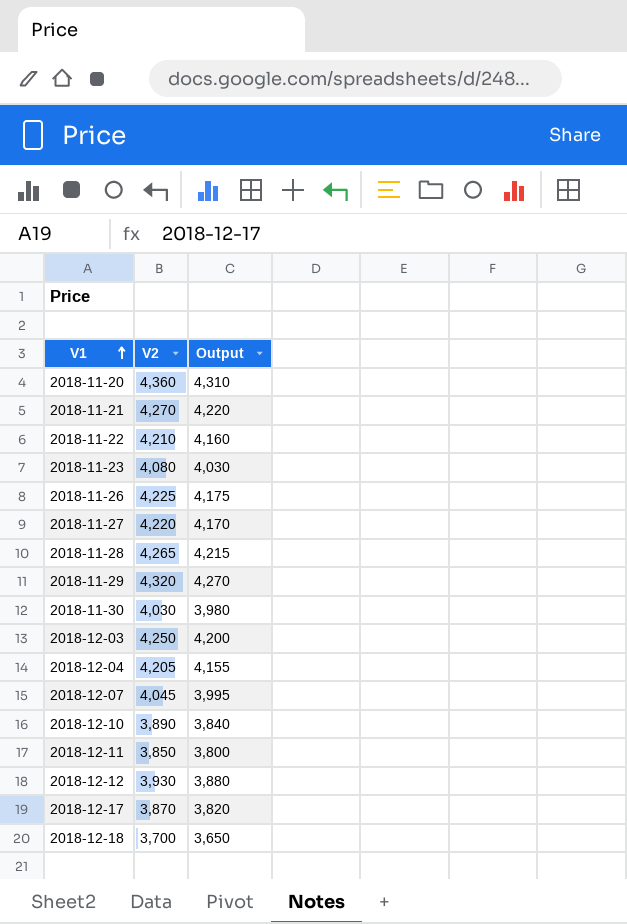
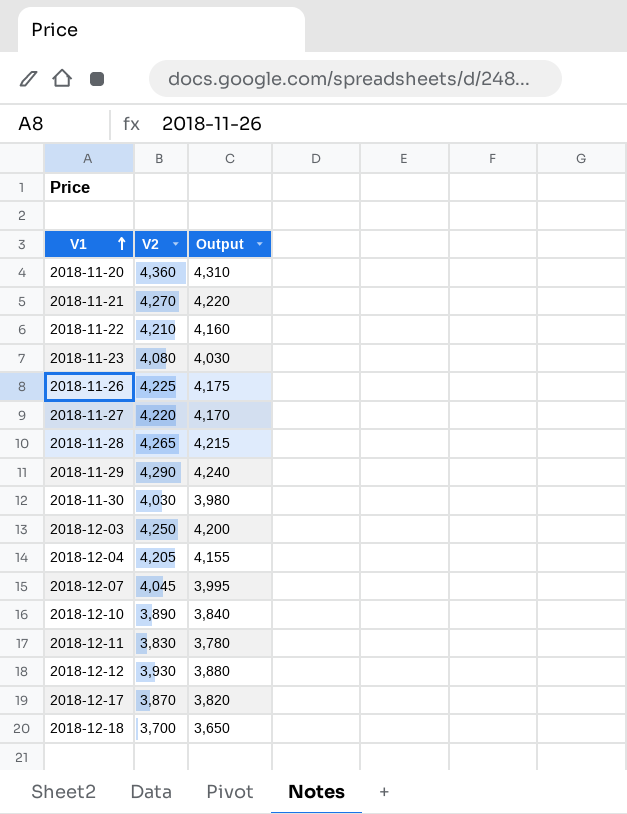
2018-11-29 | V2: 4,320 -> 4,290
2018-11-29 | Output: 4,270 -> 4,240
2018-12-11 | V2: 3,850 -> 3,830
2018-12-11 | Output: 3,800 -> 3,780

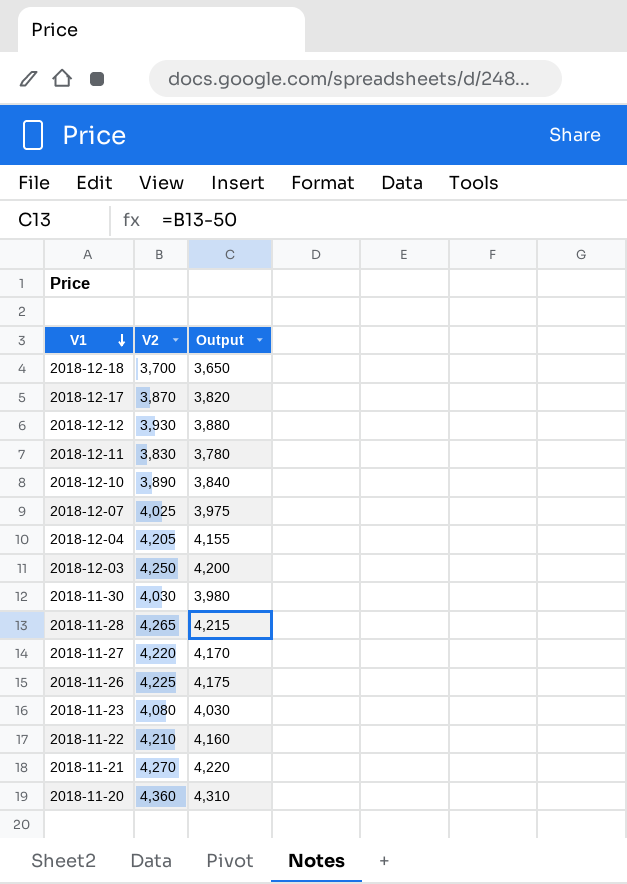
row order: V1 ascending -> V1 descending
row 2018-11-29: 4,290 | 4,240 -> none
2018-12-07 | V2: 4,045 -> 4,025
2018-12-07 | Output: 3,995 -> 3,975

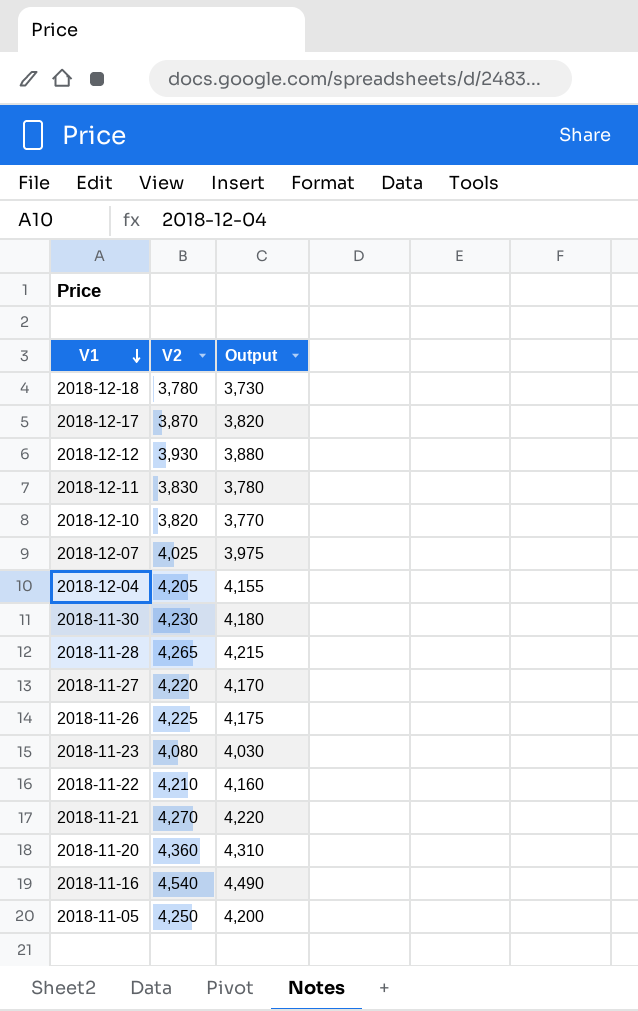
row 2018-12-03: 4,250 | 4,200 -> none
2018-12-18 | V2: 3,700 -> 3,780
2018-12-18 | Output: 3,650 -> 3,730
2018-12-10 | V2: 3,890 -> 3,820
2018-12-10 | Output: 3,840 -> 3,770
2018-11-30 | V2: 4,030 -> 4,230
2018-11-30 | Output: 3,980 -> 4,180
row 2018-11-16: none -> 4,540 | 4,490
row 2018-11-05: none -> 4,250 | 4,200

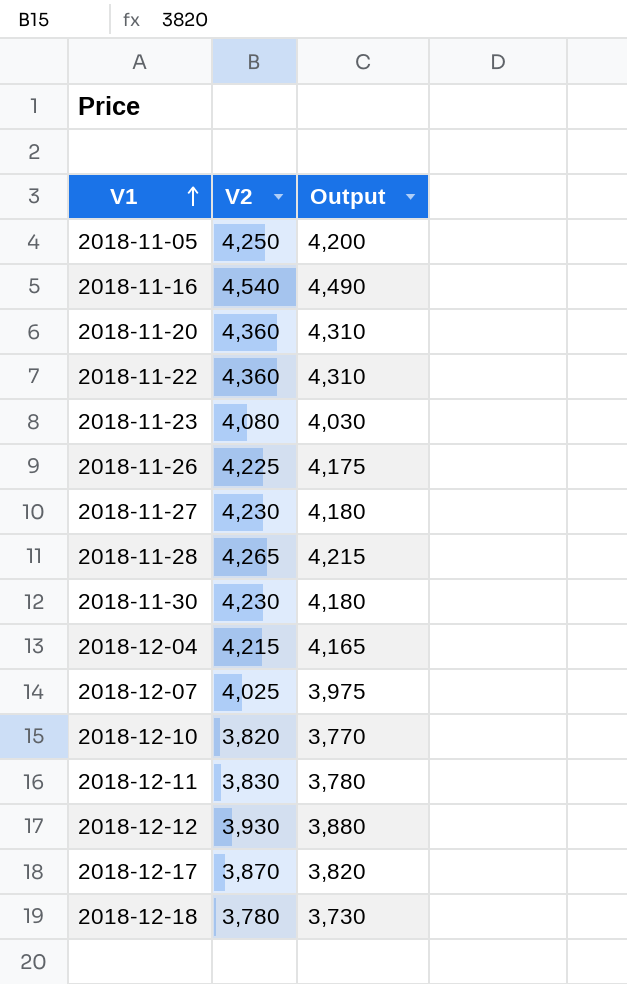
row order: V1 descending -> V1 ascending
row 2018-11-21: 4,270 | 4,220 -> none
2018-11-22 | V2: 4,210 -> 4,360
2018-11-22 | Output: 4,160 -> 4,310
2018-11-27 | V2: 4,220 -> 4,230
2018-11-27 | Output: 4,170 -> 4,180
2018-12-04 | V2: 4,205 -> 4,215
2018-12-04 | Output: 4,155 -> 4,165

